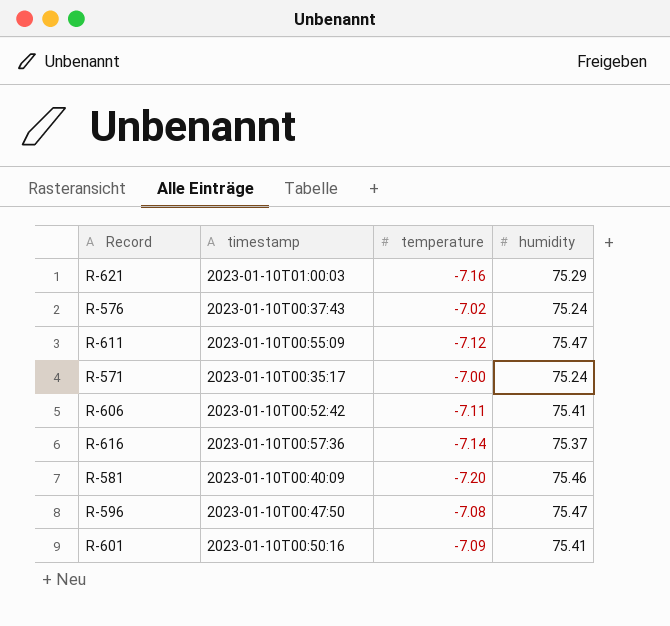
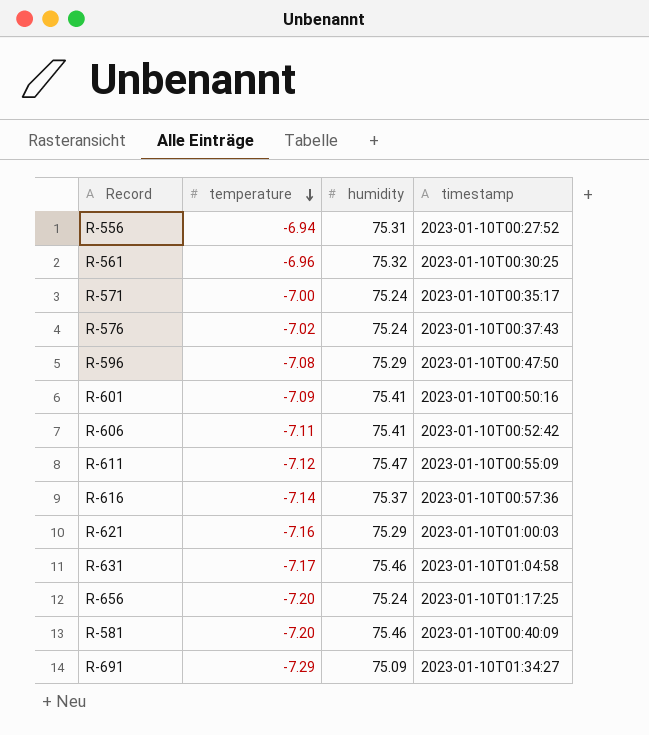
row order: none -> temperature descending
column timestamp | position: 2 -> 4
row R-556: none -> -6.94 | 75.31 | 2023-01-10T00:27:52
row R-561: none -> -6.96 | 75.32 | 2023-01-10T00:30:25
R-596 | humidity: 75.47 -> 75.29
row R-631: none -> -7.17 | 75.46 | 2023-01-10T01:04:58
row R-656: none -> -7.20 | 75.24 | 2023-01-10T01:17:25
row R-691: none -> -7.29 | 75.09 | 2023-01-10T01:34:27

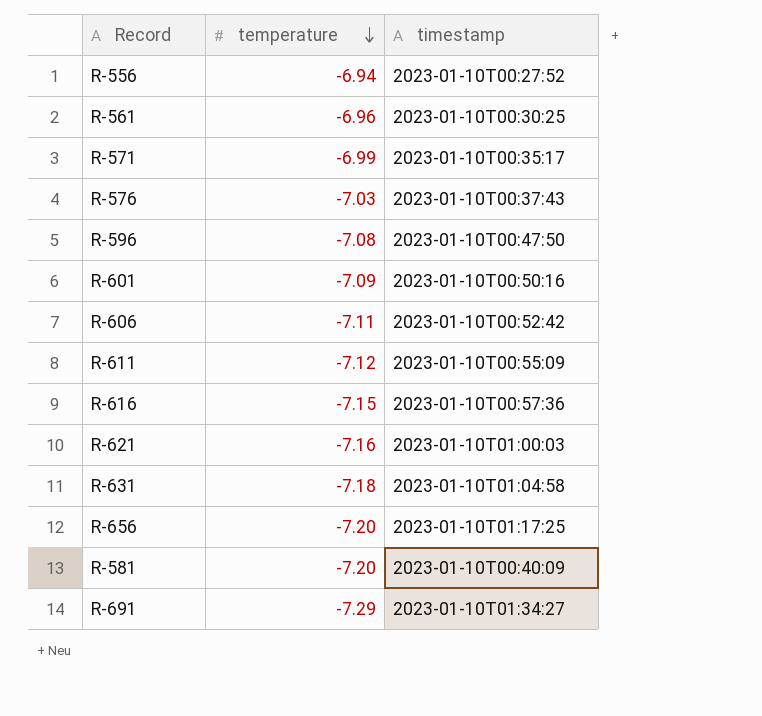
column humidity | position: 3 -> none
R-571 | temperature: -7.00 -> -6.99
R-576 | temperature: -7.02 -> -7.03
R-616 | temperature: -7.14 -> -7.15
R-631 | temperature: -7.17 -> -7.18

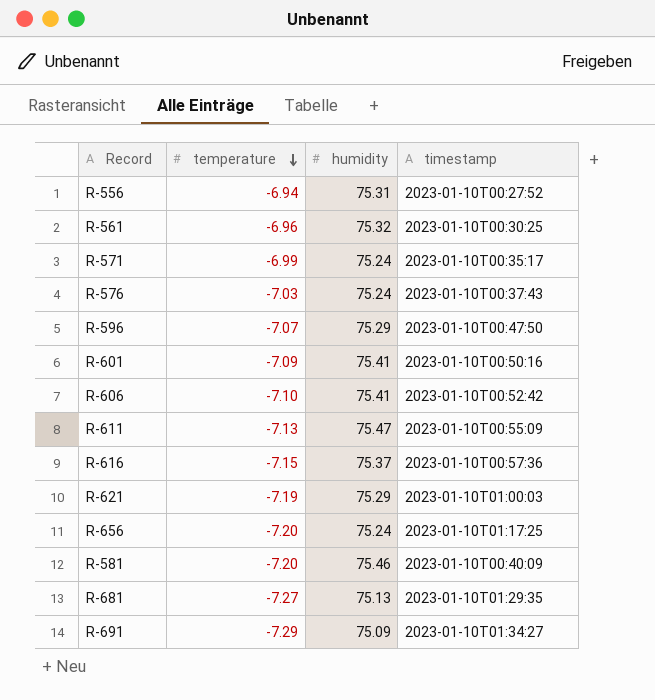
column humidity | position: none -> 3
row R-631: -7.18 | 2023-01-10T01:04:58 -> none
R-596 | temperature: -7.08 -> -7.07
R-606 | temperature: -7.11 -> -7.10
R-611 | temperature: -7.12 -> -7.13
R-621 | temperature: -7.16 -> -7.19
row R-681: none -> -7.27 | 75.13 | 2023-01-10T01:29:35

